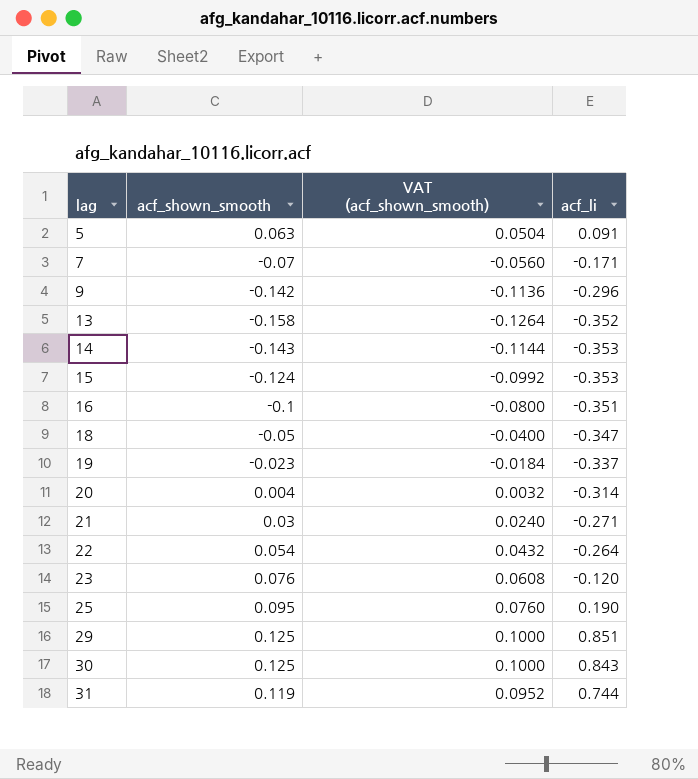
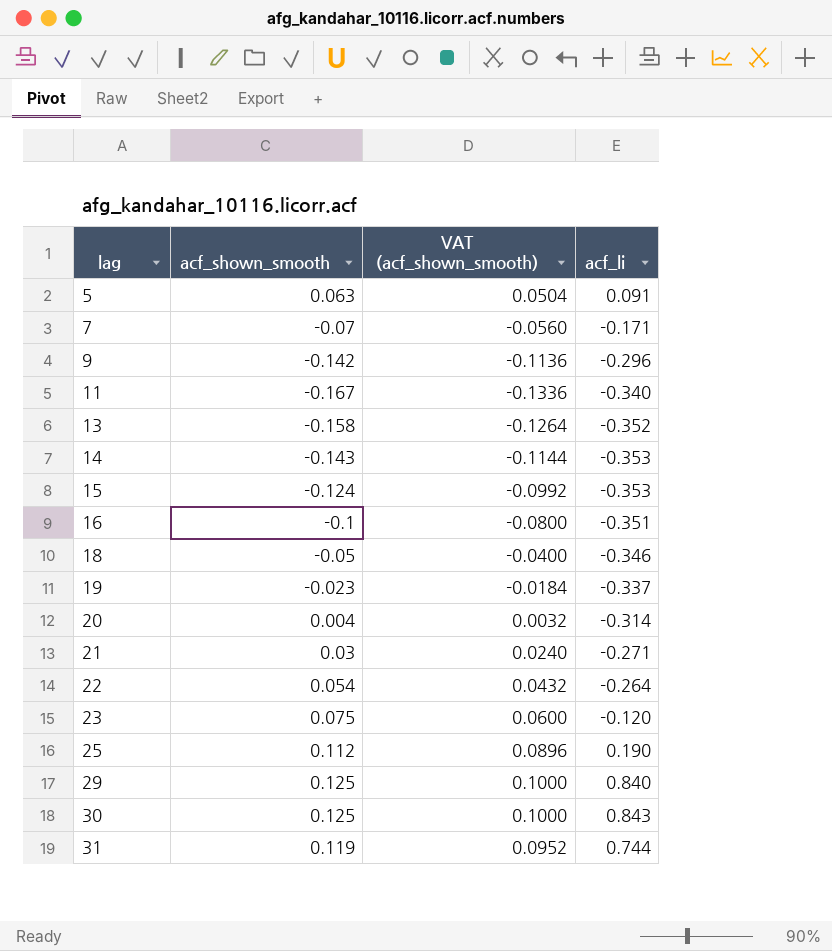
row 11: none -> -0.167 | -0.1336 | -0.340
18 | acf_li: -0.347 -> -0.346
23 | acf_shown_smooth: 0.076 -> 0.075
23 | VAT (acf_shown_smooth): 0.0608 -> 0.0600
25 | acf_shown_smooth: 0.095 -> 0.112
25 | VAT (acf_shown_smooth): 0.0760 -> 0.0896
29 | acf_li: 0.851 -> 0.840

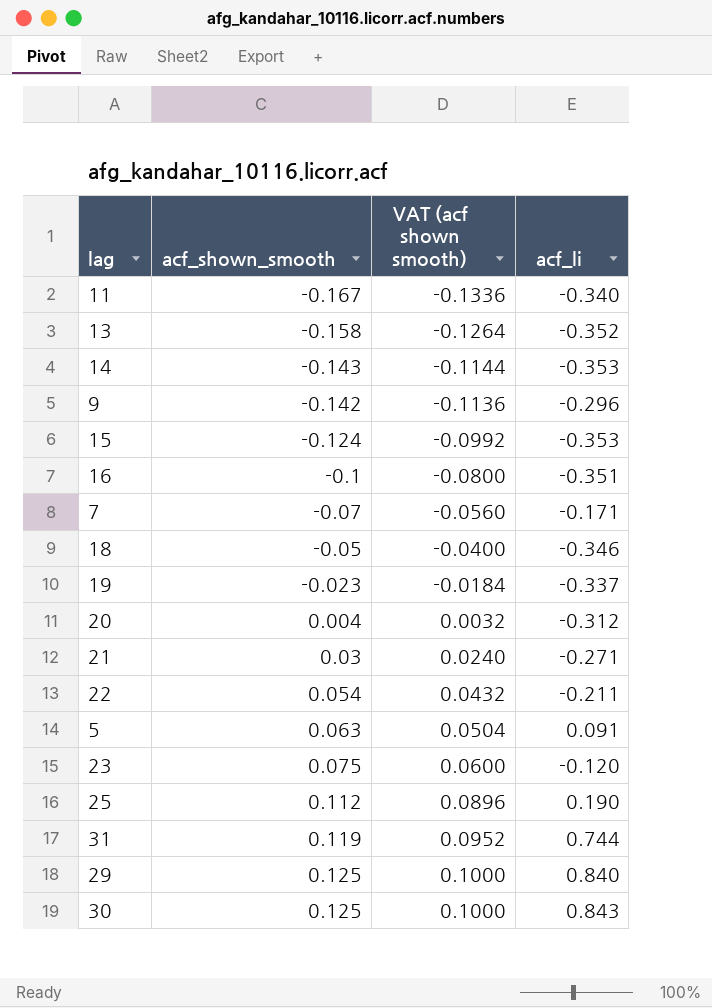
row order: lag ascending -> acf_shown_smooth ascending
column name: VAT (acf_shown_smooth) -> VAT (acf shown smooth)
20 | acf_li: -0.314 -> -0.312
22 | acf_li: -0.264 -> -0.211

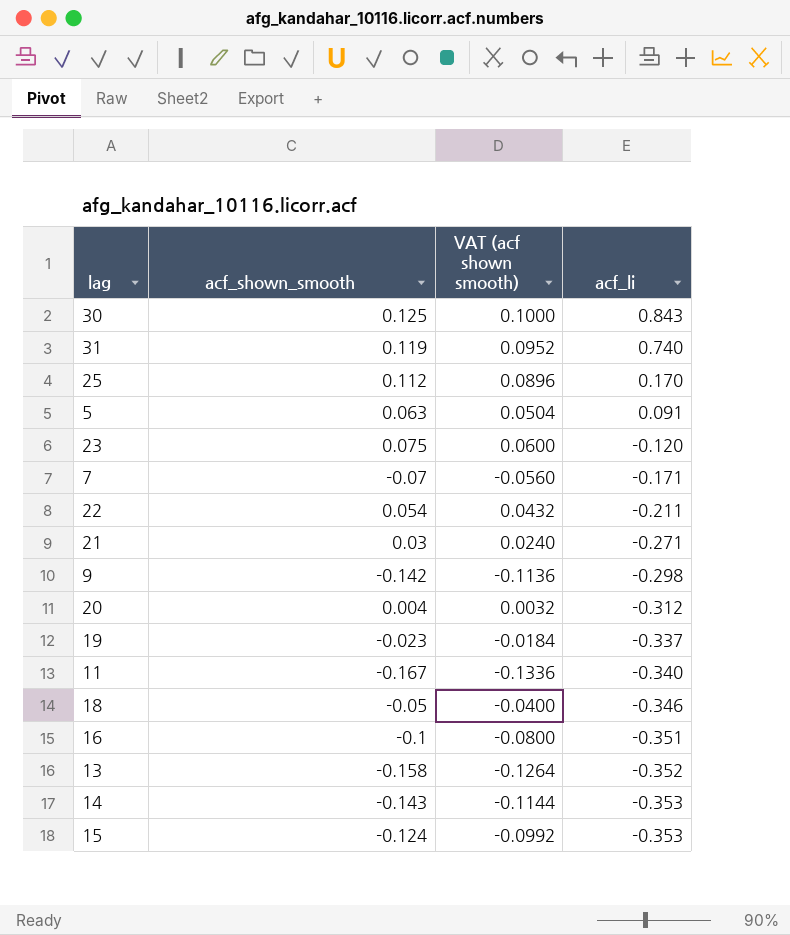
row order: acf_shown_smooth ascending -> acf_li descending
row 29: 0.125 | 0.1000 | 0.840 -> none
31 | acf_li: 0.744 -> 0.740
25 | acf_li: 0.190 -> 0.170
9 | acf_li: -0.296 -> -0.298

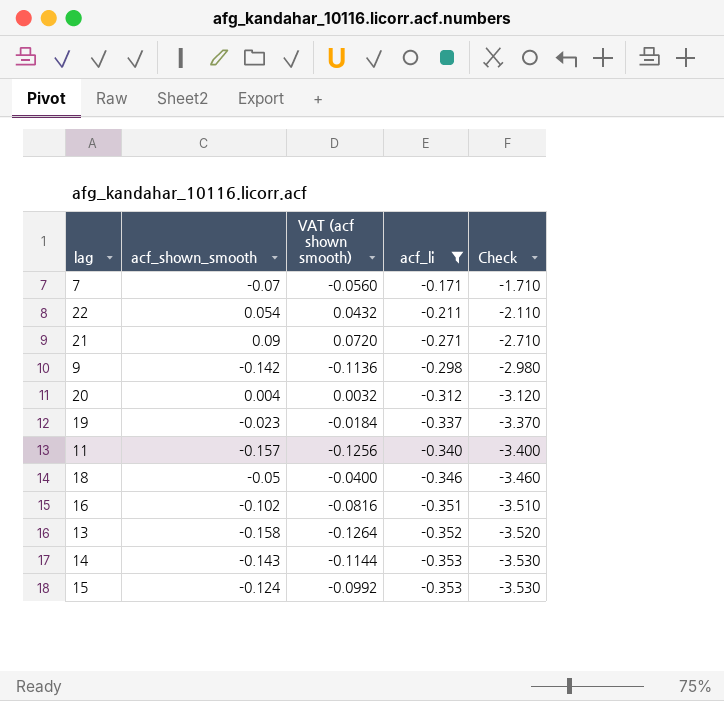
filter: none -> acf_li <= -0.171
column Check | formula: none -> [acf_li] * 10
21 | acf_shown_smooth: 0.03 -> 0.09
21 | VAT (acf shown smooth): 0.0240 -> 0.0720
11 | acf_shown_smooth: -0.167 -> -0.157
11 | VAT (acf shown smooth): -0.1336 -> -0.1256
16 | acf_shown_smooth: -0.1 -> -0.102
16 | VAT (acf shown smooth): -0.0800 -> -0.0816

